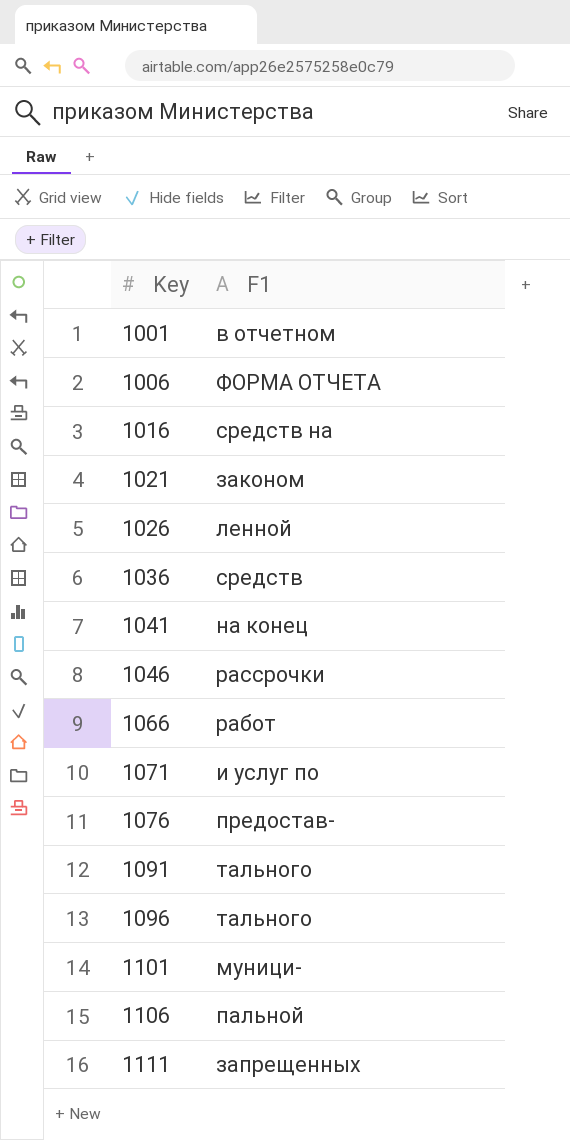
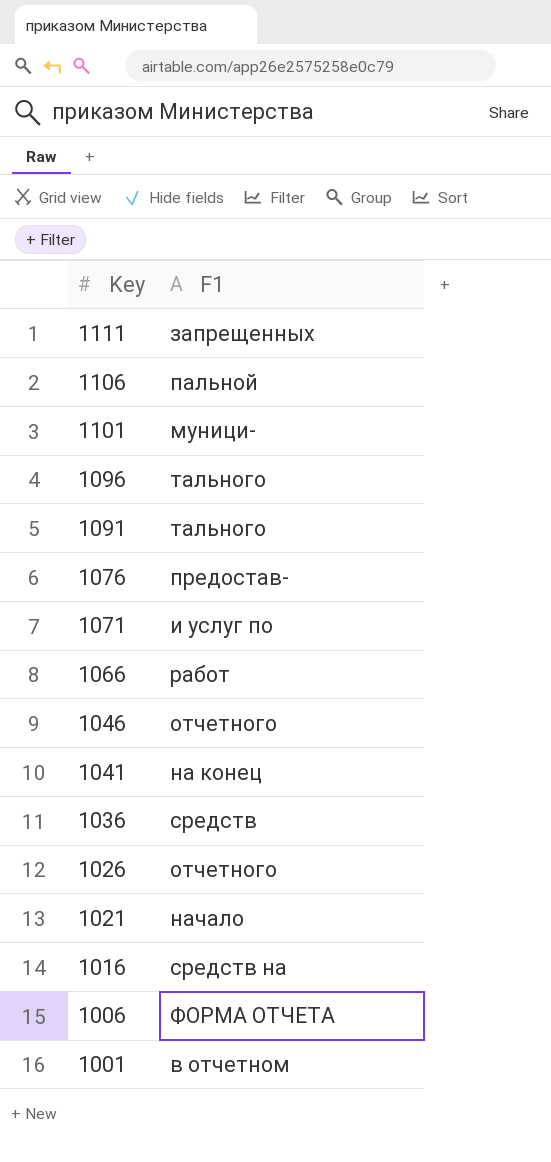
row order: Key ascending -> Key descending
1046 | F1: рассрочки -> отчетного
1026 | F1: ленной -> отчетного
1021 | F1: законом -> начало

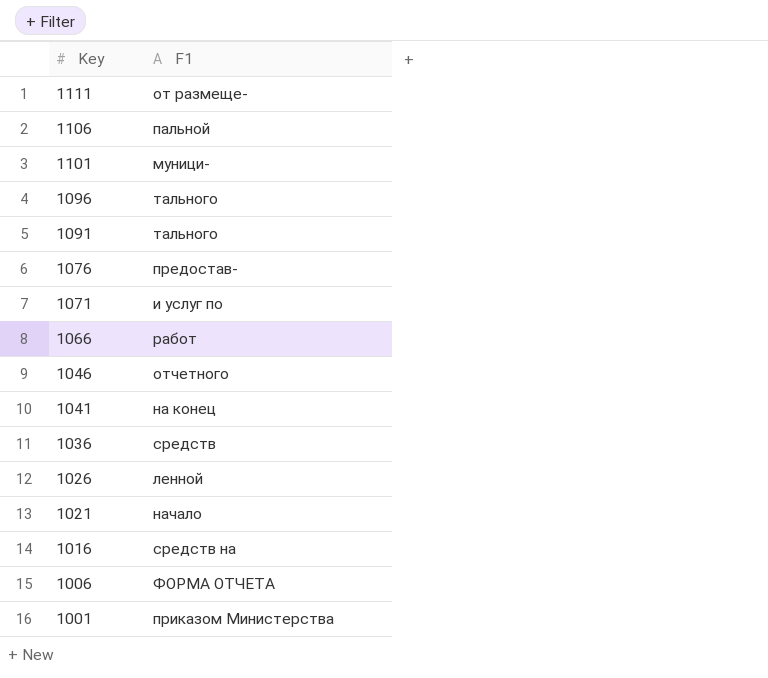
1111 | F1: запрещенных -> от размеще-
1026 | F1: отчетного -> ленной
1001 | F1: в отчетном -> приказом Министерства

